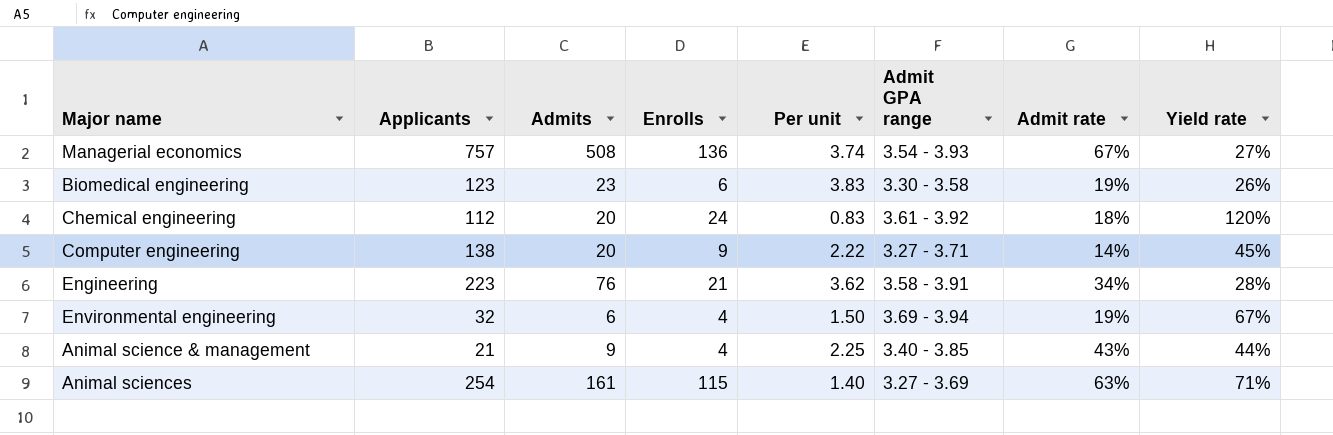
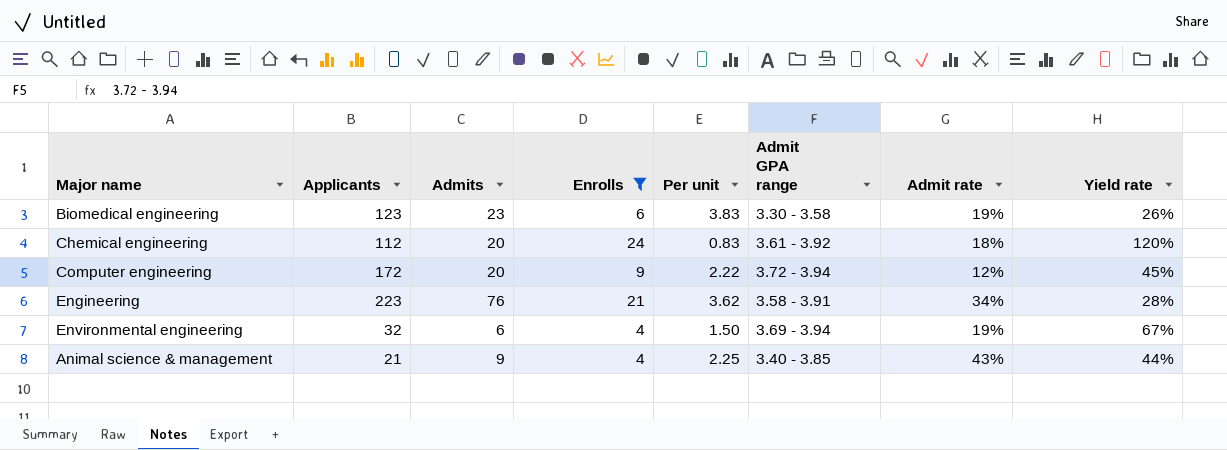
filter: none -> Enrolls <= 24
Computer engineering | Applicants: 138 -> 172
Computer engineering | Admit GPA range: 3.27 - 3.71 -> 3.72 - 3.94
Computer engineering | Admit rate: 14% -> 12%

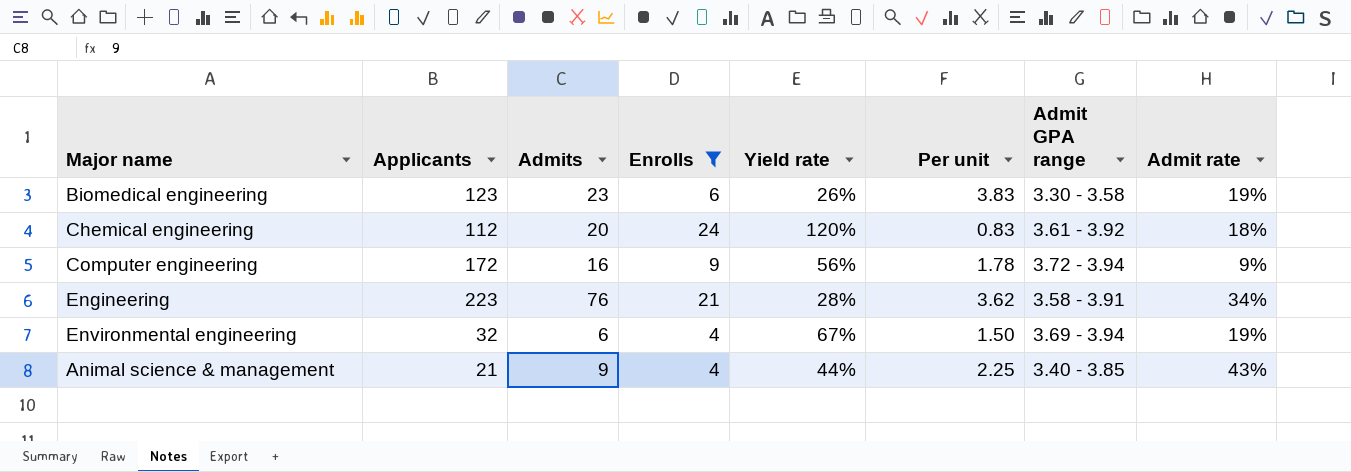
column Yield rate | position: 8 -> 5
Computer engineering | Admits: 20 -> 16
Computer engineering | Yield rate: 45% -> 56%
Computer engineering | Per unit: 2.22 -> 1.78
Computer engineering | Admit rate: 12% -> 9%

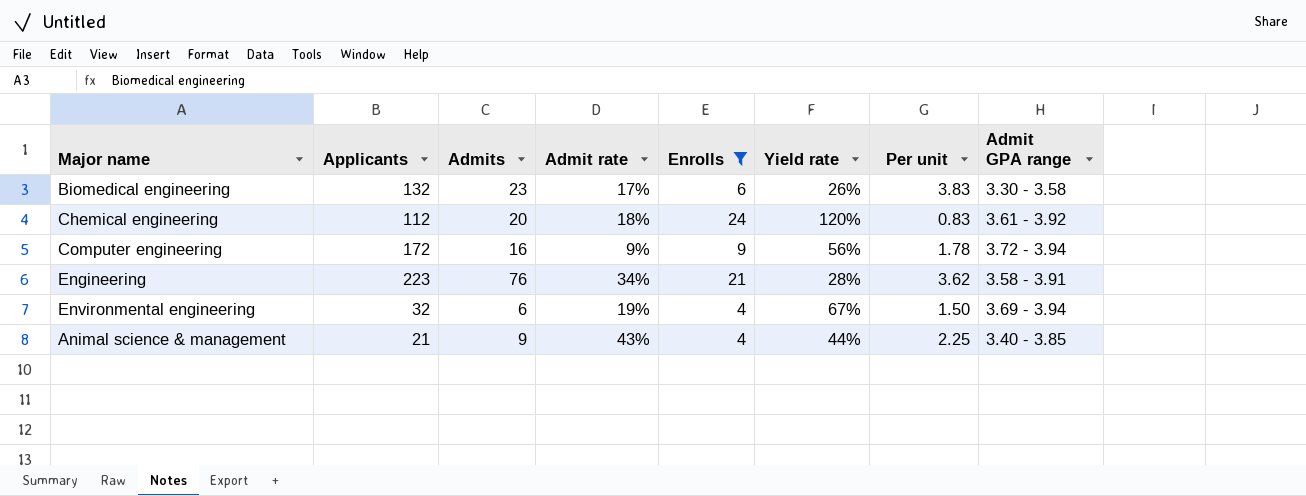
column Admit rate | position: 8 -> 4
Biomedical engineering | Applicants: 123 -> 132
Biomedical engineering | Admit rate: 19% -> 17%

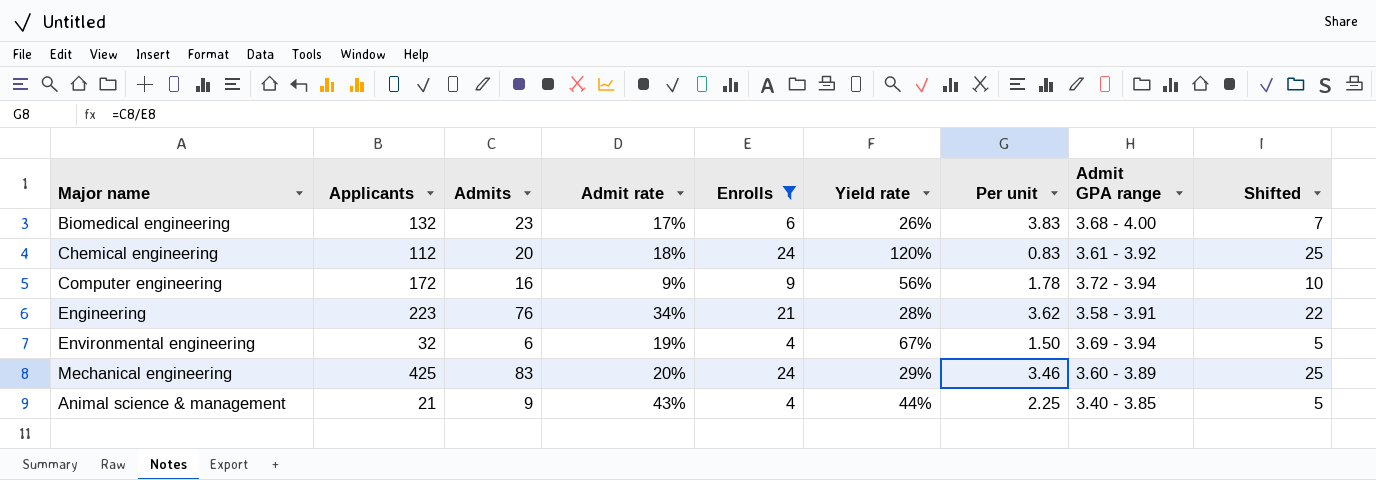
column Shifted | formula: none -> [Enrolls] + 1
Biomedical engineering | Admit GPA range: 3.30 - 3.58 -> 3.68 - 4.00
row Mechanical engineering: none -> 425 | 83 | 20% | 24 | 29% | 3.46 | 3.60 - 3.89 | 25

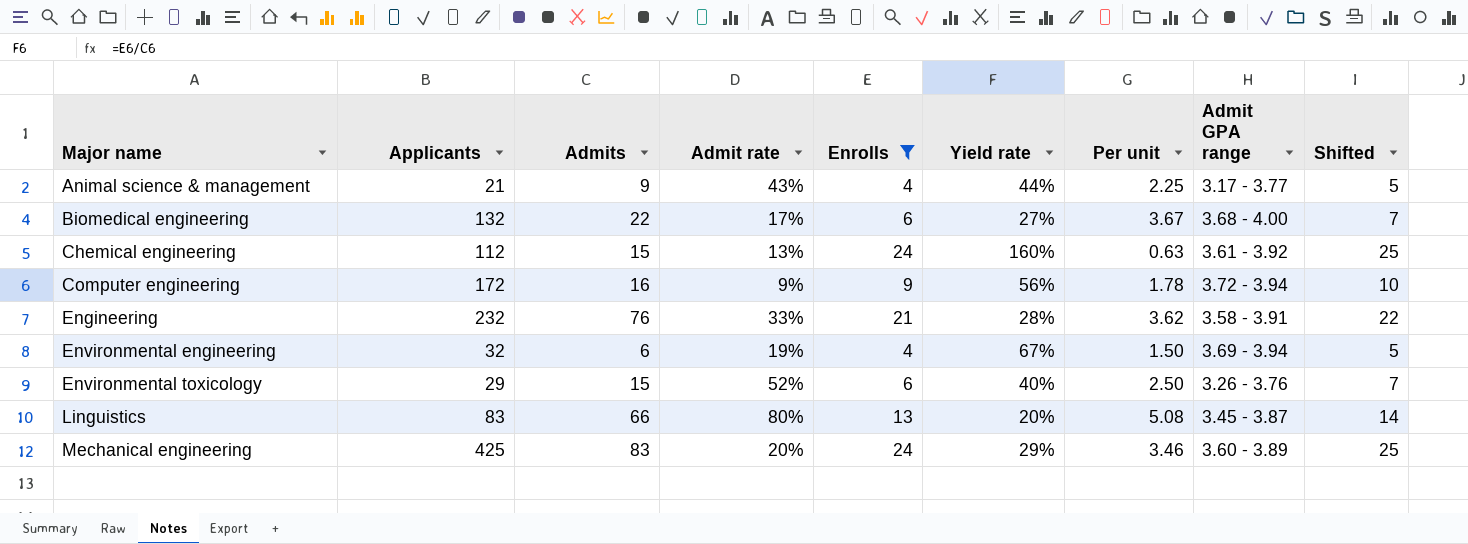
row order: none -> Major name ascending
Animal science & management | Admit GPA range: 3.40 - 3.85 -> 3.17 - 3.77
Biomedical engineering | Admits: 23 -> 22
Biomedical engineering | Yield rate: 26% -> 27%
Biomedical engineering | Per unit: 3.83 -> 3.67
Chemical engineering | Admits: 20 -> 15
Chemical engineering | Admit rate: 18% -> 13%
Chemical engineering | Yield rate: 120% -> 160%
Chemical engineering | Per unit: 0.83 -> 0.63
Engineering | Applicants: 223 -> 232
Engineering | Admit rate: 34% -> 33%
row Environmental toxicology: none -> 29 | 15 | 52% | 6 | 40% | 2.50 | 3.26 - 3.76 | 7
row Linguistics: none -> 83 | 66 | 80% | 13 | 20% | 5.08 | 3.45 - 3.87 | 14

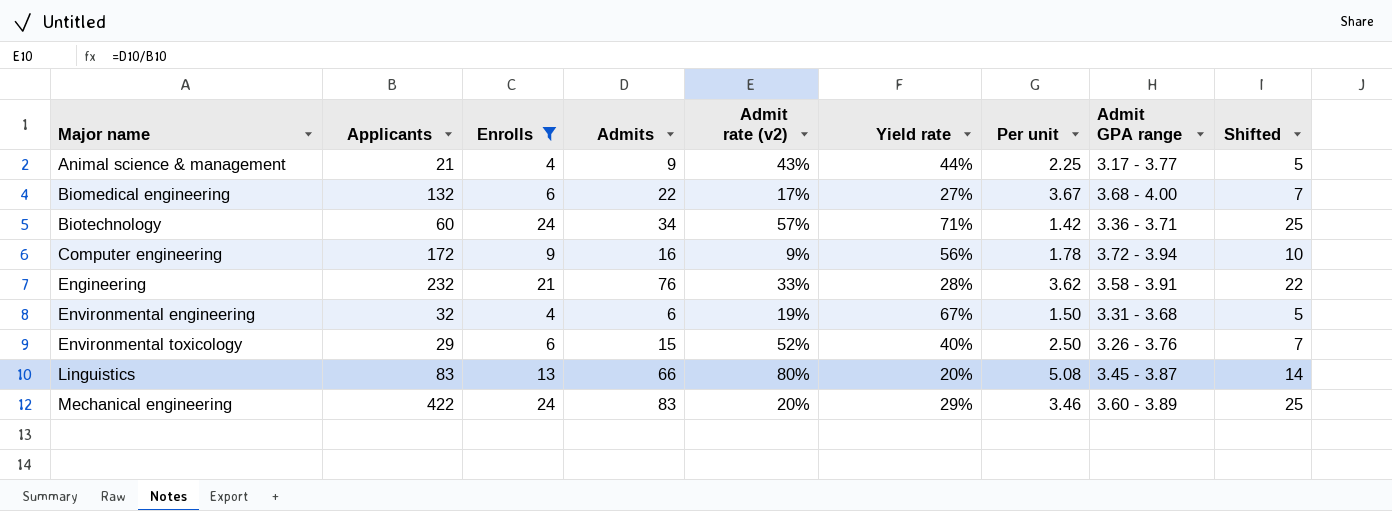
column Enrolls | position: 5 -> 3
column name: Admit rate -> Admit rate (v2)
row Chemical engineering: 112 | 15 | 13% | 24 | 160% | 0.63 | 3.61 - 3.92 | 25 -> none
row Biotechnology: none -> 60 | 24 | 34 | 57% | 71% | 1.42 | 3.36 - 3.71 | 25
Environmental engineering | Admit GPA range: 3.69 - 3.94 -> 3.31 - 3.68
Mechanical engineering | Applicants: 425 -> 422

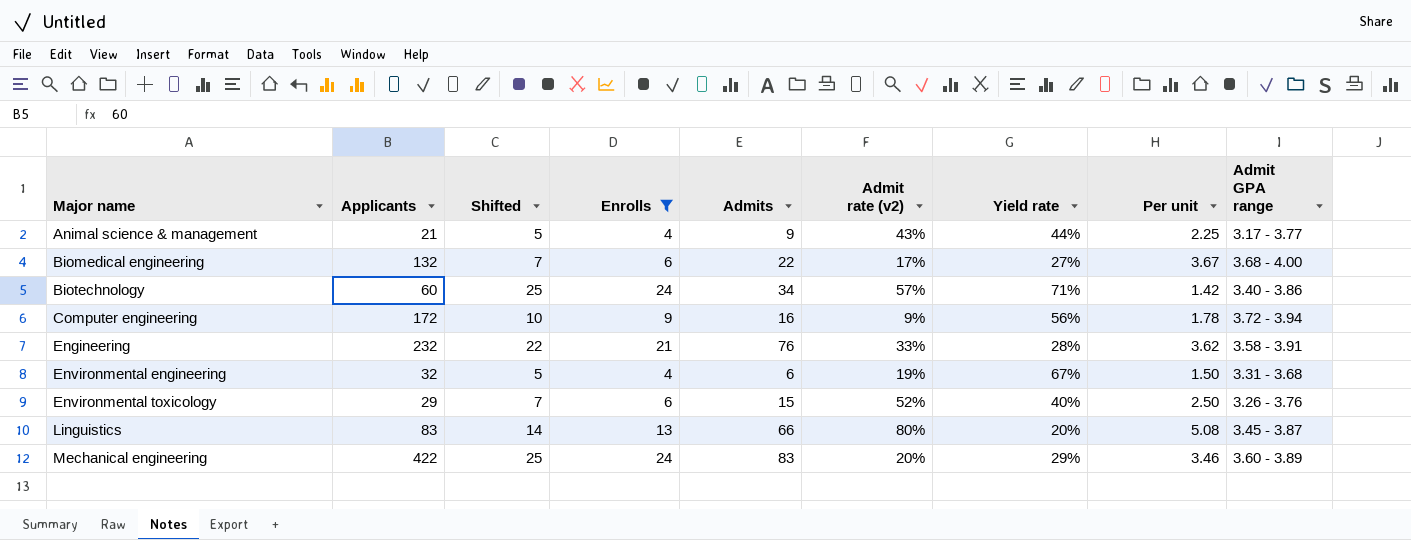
column Shifted | position: 9 -> 3
Biotechnology | Admit GPA range: 3.36 - 3.71 -> 3.40 - 3.86

